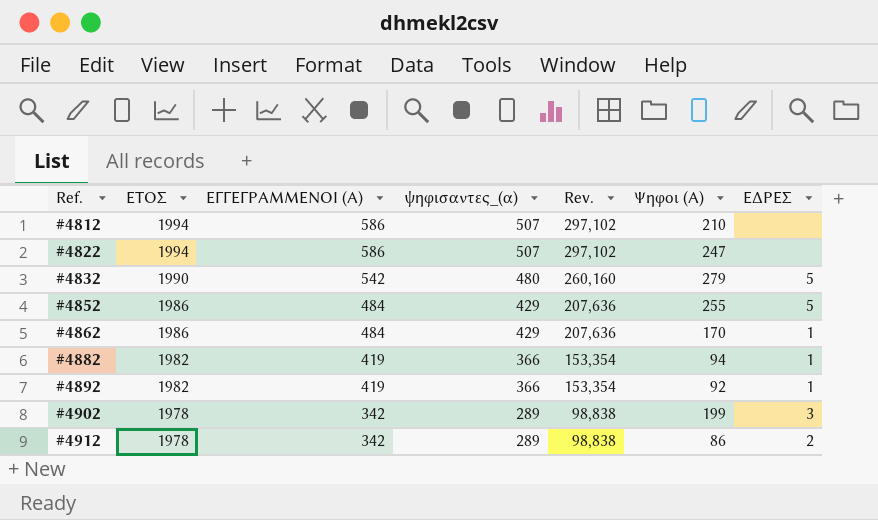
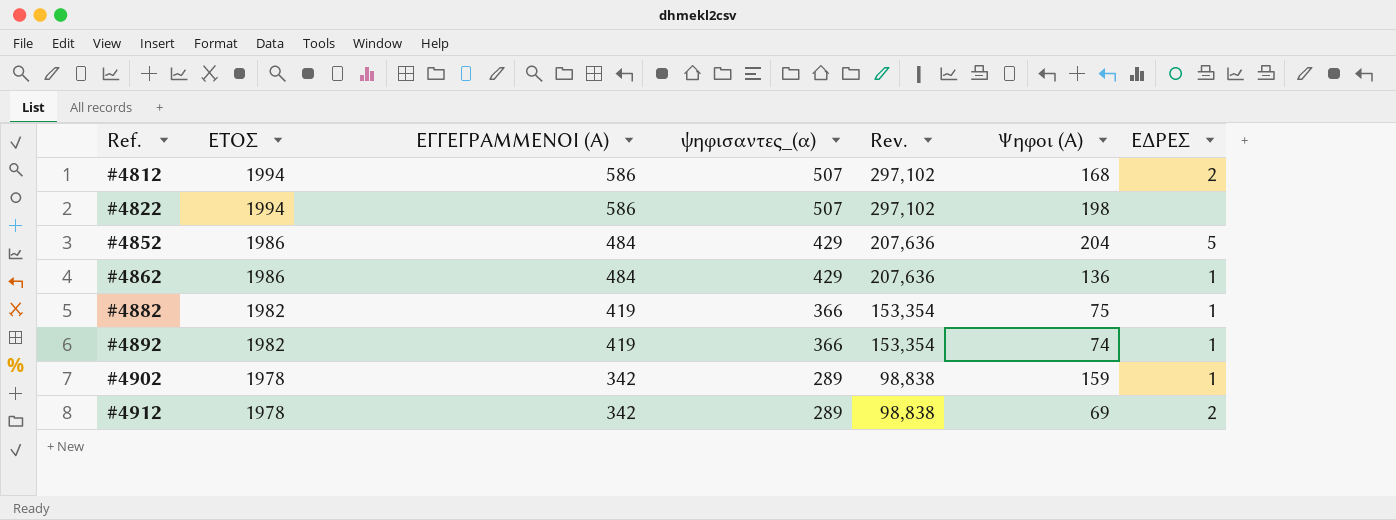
row #4832: 1990 | 542 | 480 | 260,160 | 279 | 5 -> none
#4812 | Ψηφοι (Α): 210 -> 168
#4812 | ΕΔΡΕΣ: none -> 2
#4822 | Ψηφοι (Α): 247 -> 198
#4852 | Ψηφοι (Α): 255 -> 204
#4862 | Ψηφοι (Α): 170 -> 136
#4882 | Ψηφοι (Α): 94 -> 75
#4892 | Ψηφοι (Α): 92 -> 74
#4902 | Ψηφοι (Α): 199 -> 159
#4902 | ΕΔΡΕΣ: 3 -> 1
#4912 | Ψηφοι (Α): 86 -> 69

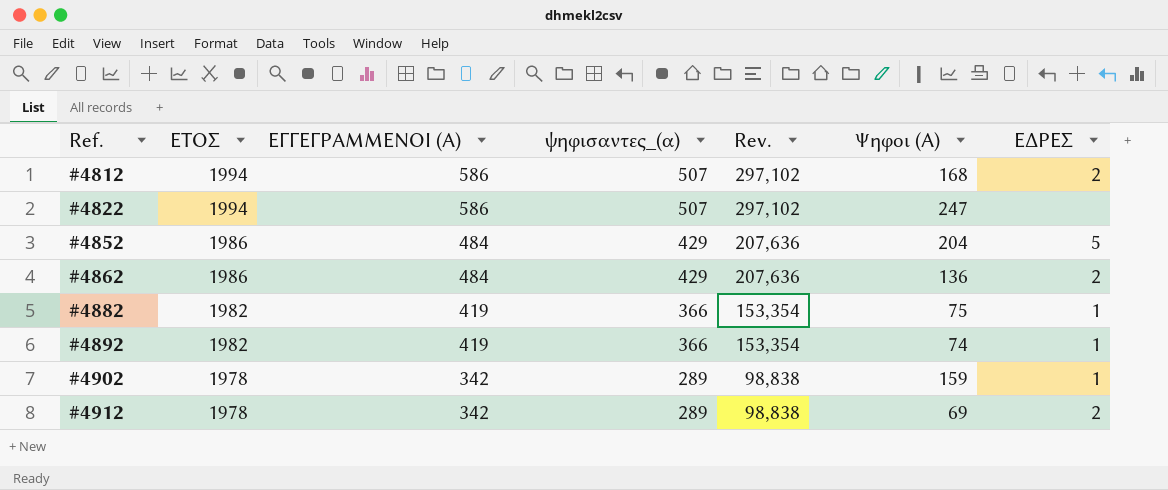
#4822 | Ψηφοι (Α): 198 -> 247
#4862 | ΕΔΡΕΣ: 1 -> 2

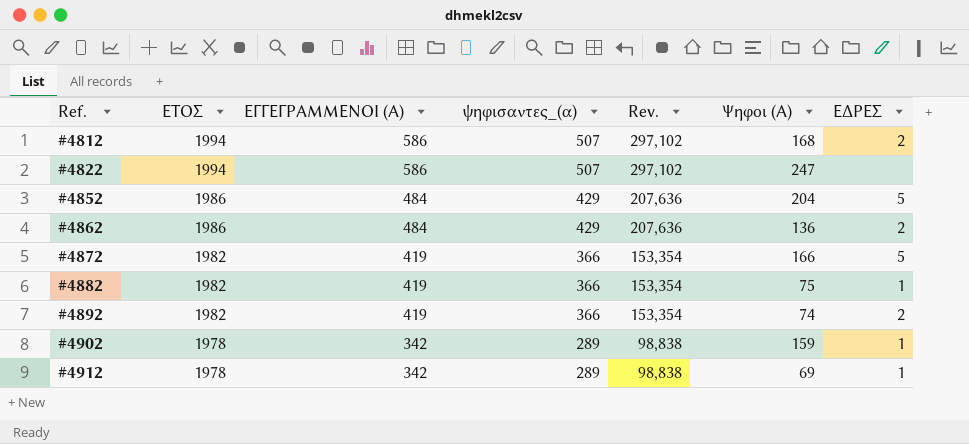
row #4872: none -> 1982 | 419 | 366 | 153,354 | 166 | 5
#4892 | ΕΔΡΕΣ: 1 -> 2
#4912 | ΕΔΡΕΣ: 2 -> 1

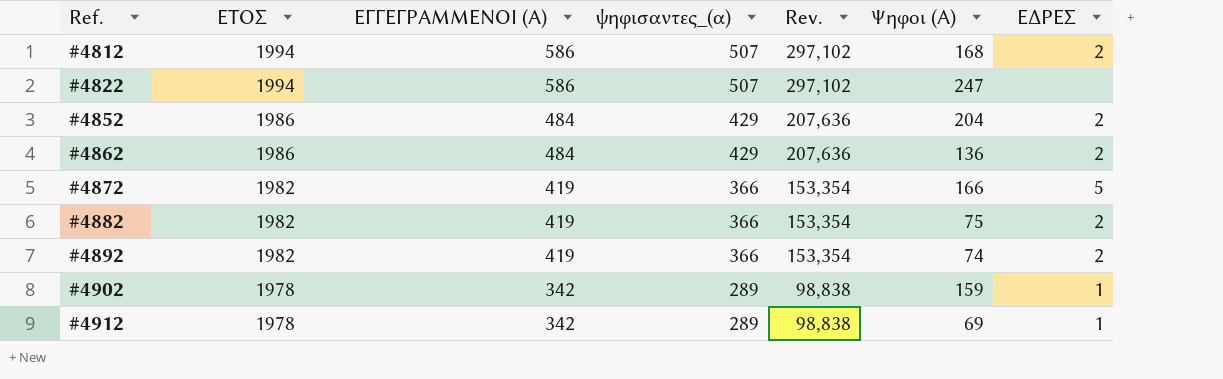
#4852 | ΕΔΡΕΣ: 5 -> 2
#4882 | ΕΔΡΕΣ: 1 -> 2

